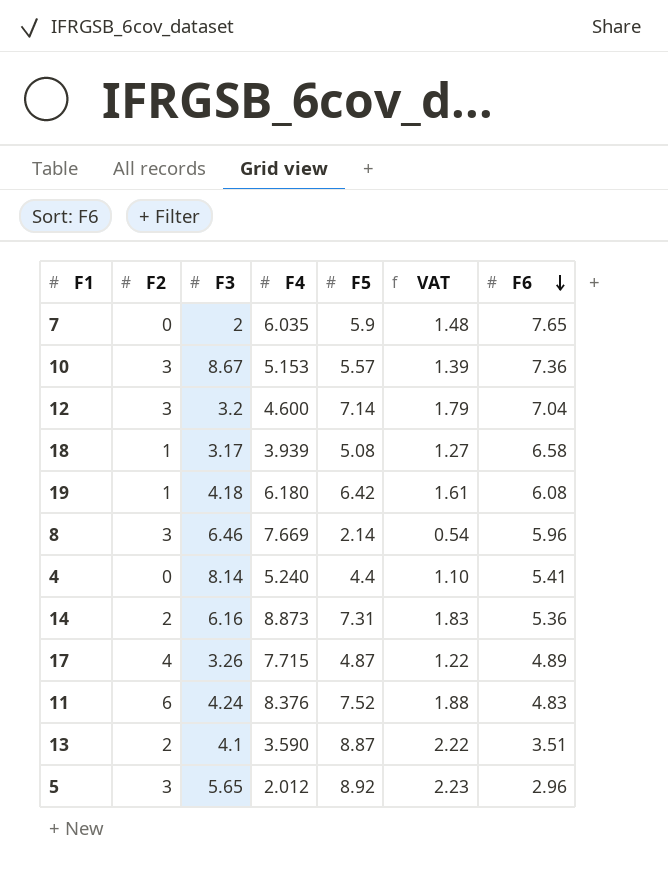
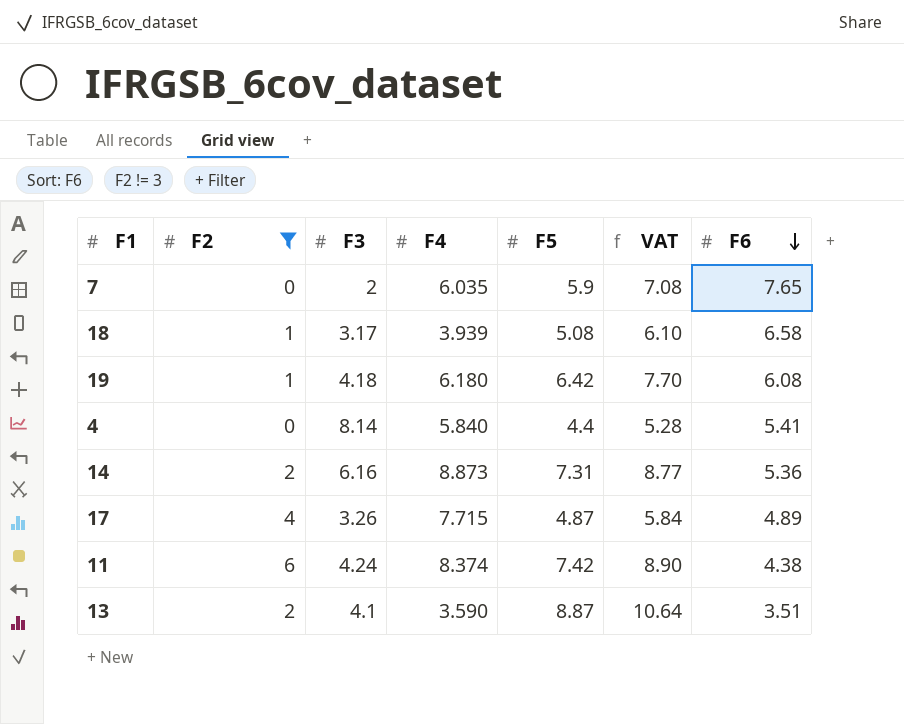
filter: none -> F2 != 3
column VAT | formula: [F5] * 0.25 -> [F5] * 1.2
4 | F4: 5.240 -> 5.840
11 | F4: 8.376 -> 8.374
11 | F5: 7.52 -> 7.42
11 | F6: 4.83 -> 4.38

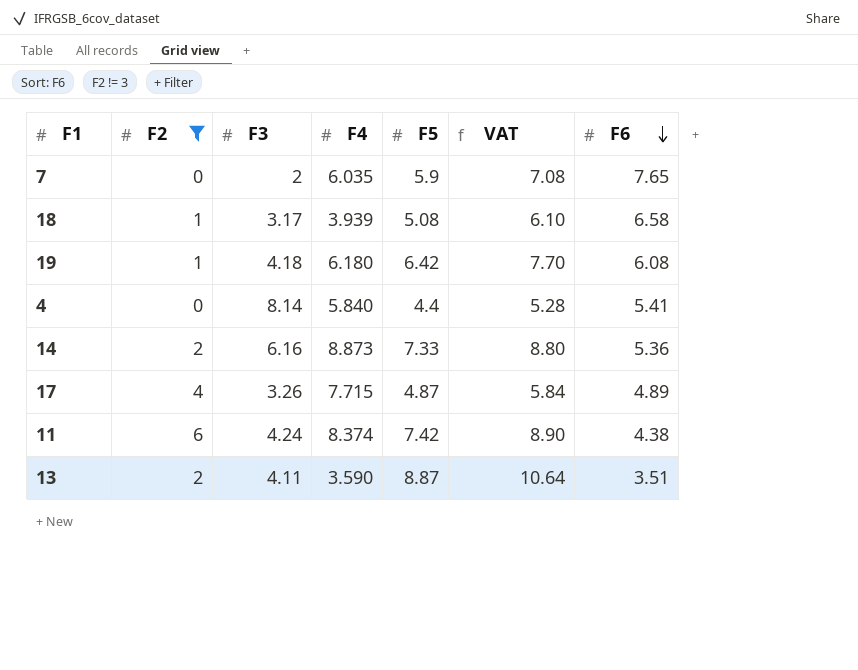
14 | F5: 7.31 -> 7.33
14 | VAT: 8.77 -> 8.80
13 | F3: 4.1 -> 4.11

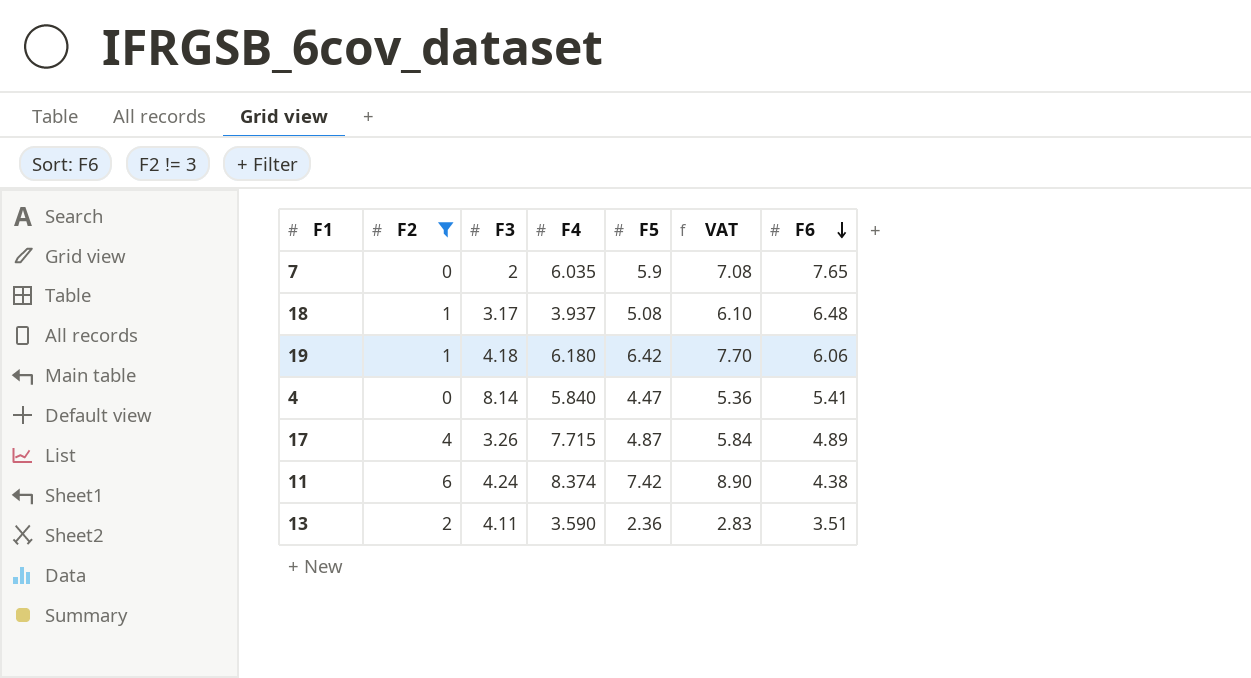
row 14: 2 | 6.16 | 8.873 | 7.33 | 8.80 | 5.36 -> none
18 | F4: 3.939 -> 3.937
18 | F6: 6.58 -> 6.48
19 | F6: 6.08 -> 6.06
4 | F5: 4.4 -> 4.47
4 | VAT: 5.28 -> 5.36
13 | F5: 8.87 -> 2.36
13 | VAT: 10.64 -> 2.83

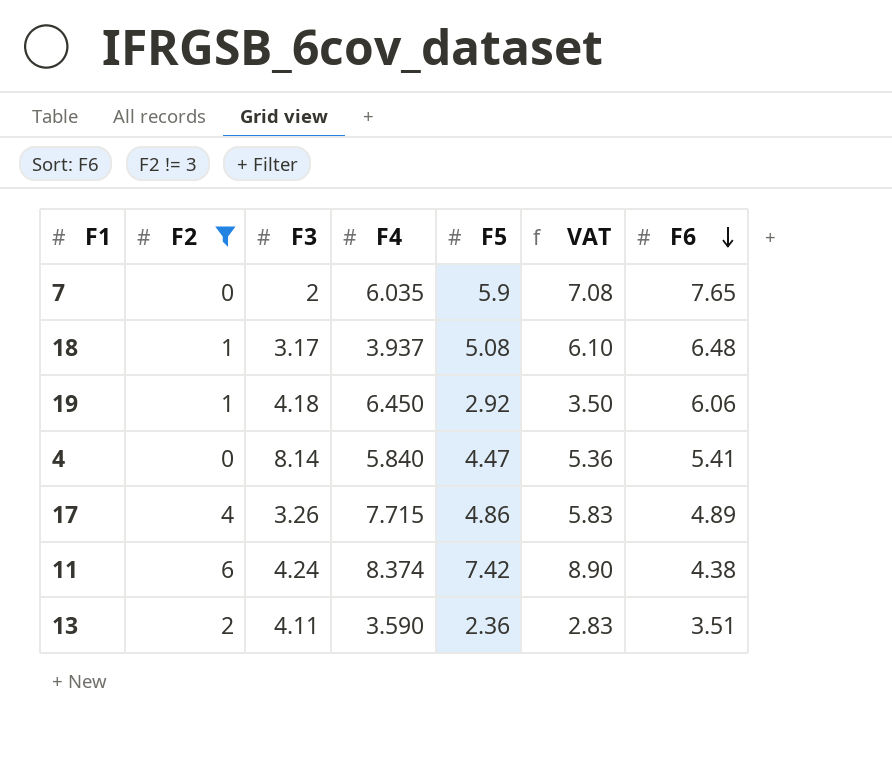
19 | F4: 6.180 -> 6.450
19 | F5: 6.42 -> 2.92
19 | VAT: 7.70 -> 3.50
17 | F5: 4.87 -> 4.86
17 | VAT: 5.84 -> 5.83

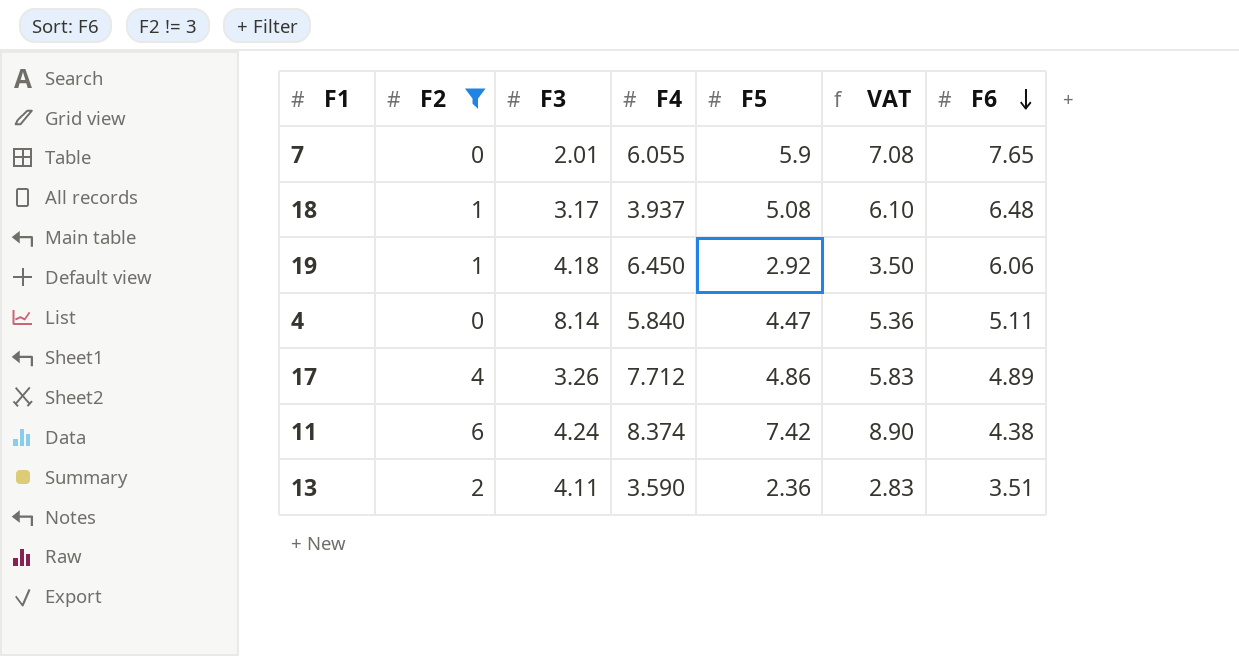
7 | F3: 2 -> 2.01
7 | F4: 6.035 -> 6.055
4 | F6: 5.41 -> 5.11
17 | F4: 7.715 -> 7.712

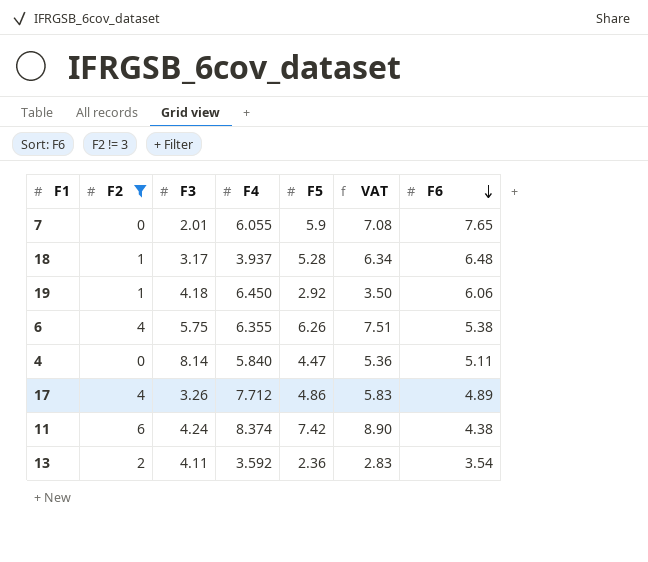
18 | F5: 5.08 -> 5.28
18 | VAT: 6.10 -> 6.34
row 6: none -> 4 | 5.75 | 6.355 | 6.26 | 7.51 | 5.38
13 | F4: 3.590 -> 3.592
13 | F6: 3.51 -> 3.54

